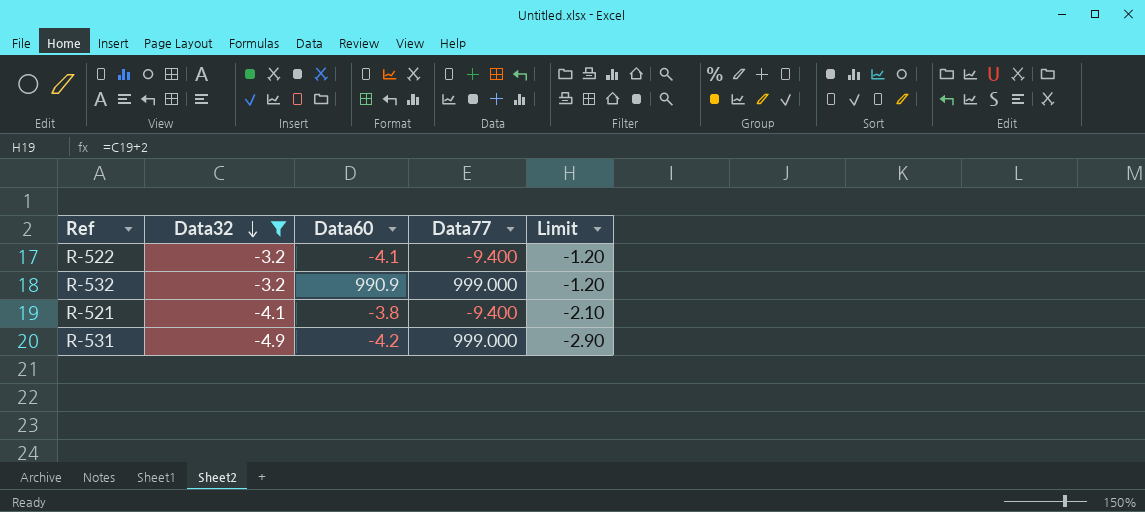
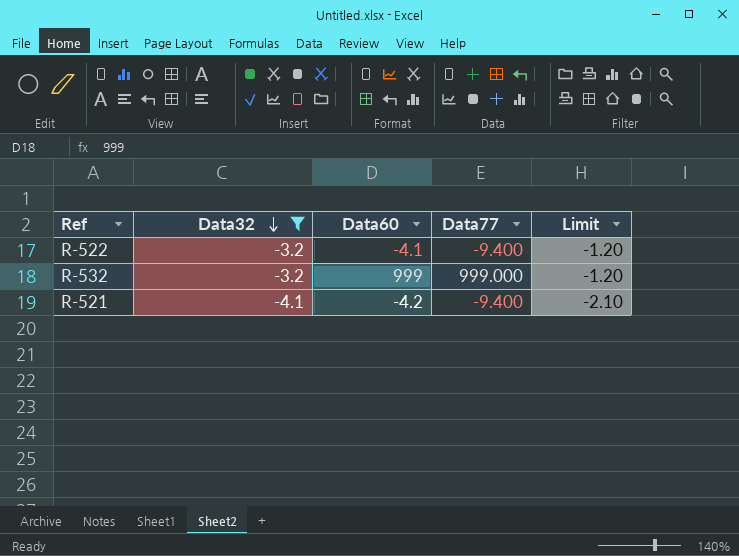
row R-531: -4.9 | -4.2 | 999.000 | -2.90 -> none
R-532 | Data60: 990.9 -> 999
R-521 | Data60: -3.8 -> -4.2

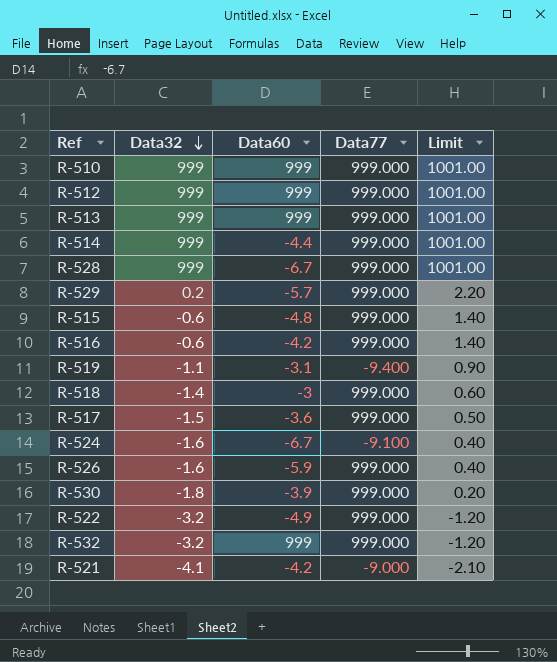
filter: Data32 <= -3.2 -> none
R-522 | Data60: -4.1 -> -4.9
R-522 | Data77: -9.400 -> 999.000
R-521 | Data77: -9.400 -> -9.000

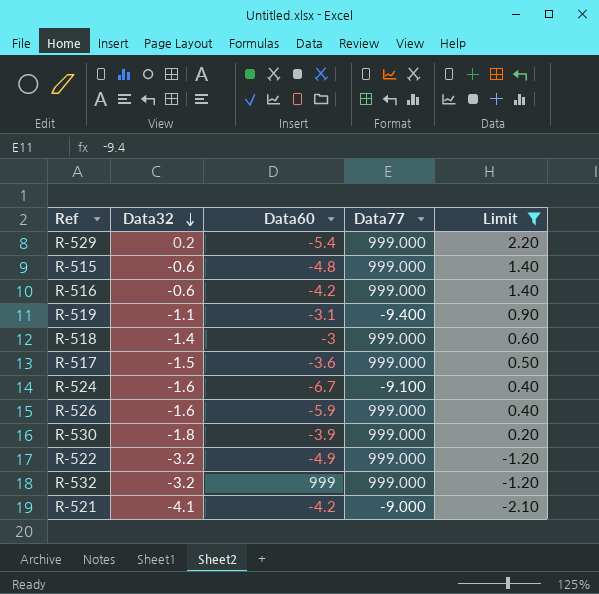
filter: none -> Limit != 1001.00
R-529 | Data60: -5.7 -> -5.4

